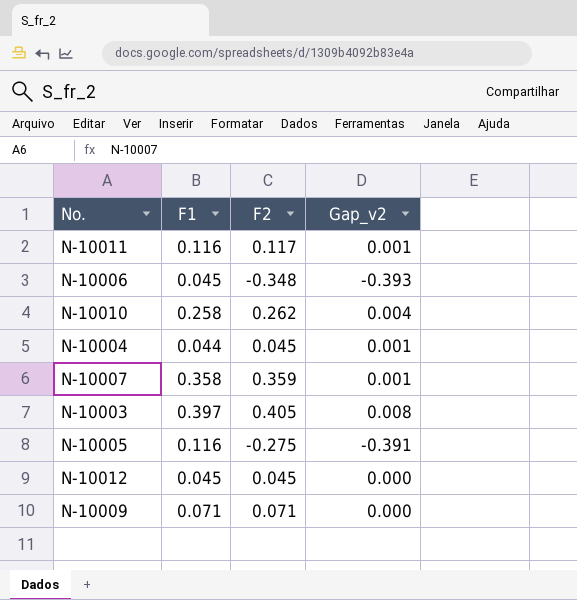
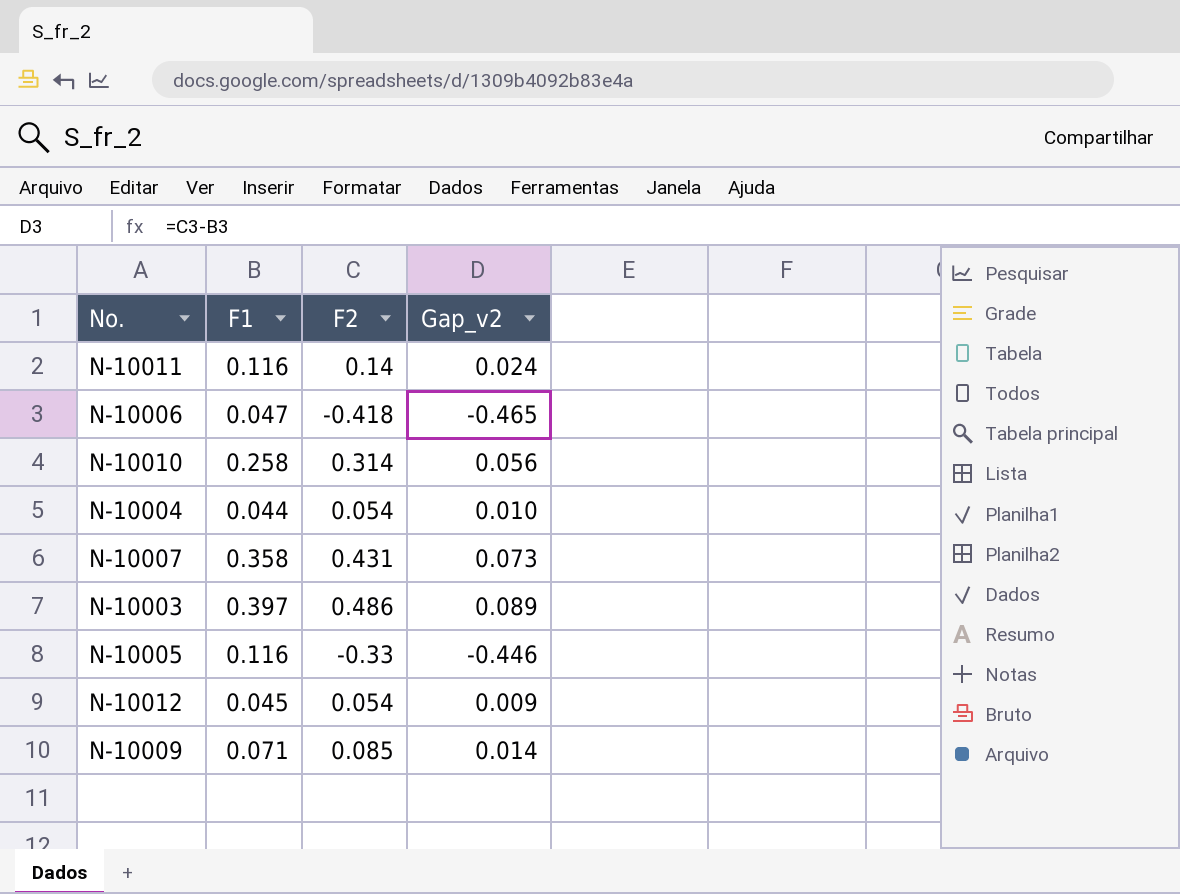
N-10011 | F2: 0.117 -> 0.14
N-10011 | Gap_v2: 0.001 -> 0.024
N-10006 | F1: 0.045 -> 0.047
N-10006 | F2: -0.348 -> -0.418
N-10006 | Gap_v2: -0.393 -> -0.465
N-10010 | F2: 0.262 -> 0.314
N-10010 | Gap_v2: 0.004 -> 0.056
N-10004 | F2: 0.045 -> 0.054
N-10004 | Gap_v2: 0.001 -> 0.010
N-10007 | F2: 0.359 -> 0.431
N-10007 | Gap_v2: 0.001 -> 0.073
N-10003 | F2: 0.405 -> 0.486
N-10003 | Gap_v2: 0.008 -> 0.089
N-10005 | F2: -0.275 -> -0.33
N-10005 | Gap_v2: -0.391 -> -0.446
N-10012 | F2: 0.045 -> 0.054
N-10012 | Gap_v2: 0.000 -> 0.009
N-10009 | F2: 0.071 -> 0.085
N-10009 | Gap_v2: 0.000 -> 0.014

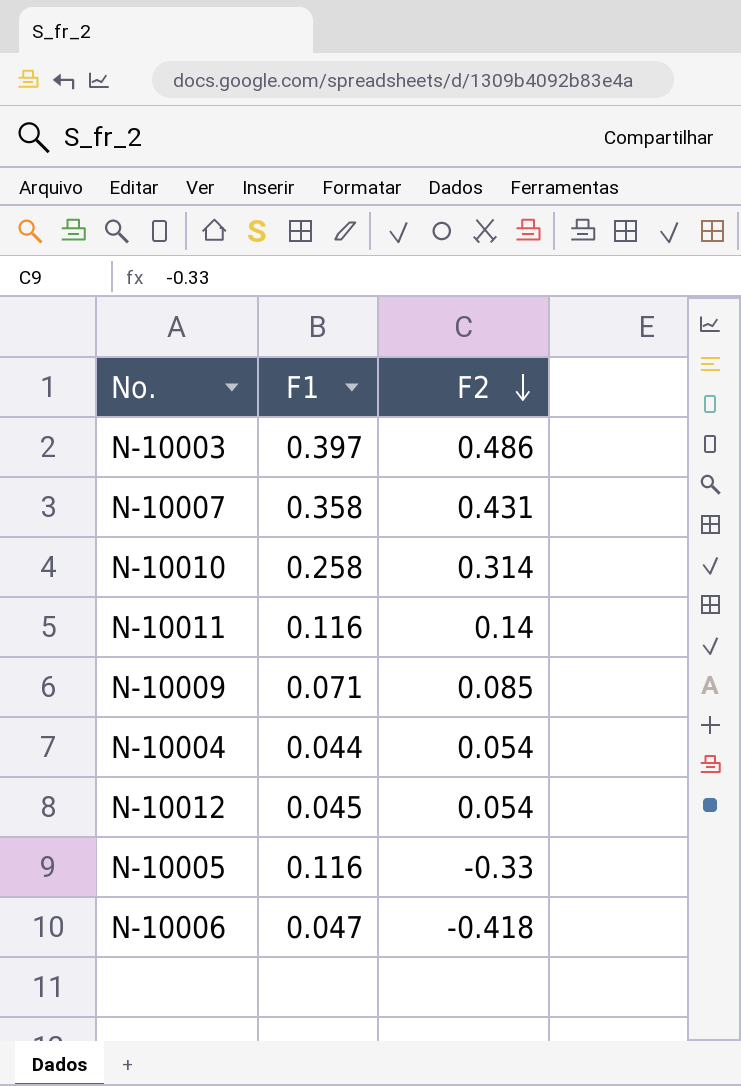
row order: none -> F2 descending
column Gap_v2 | formula: [F2] - [F1] -> none

